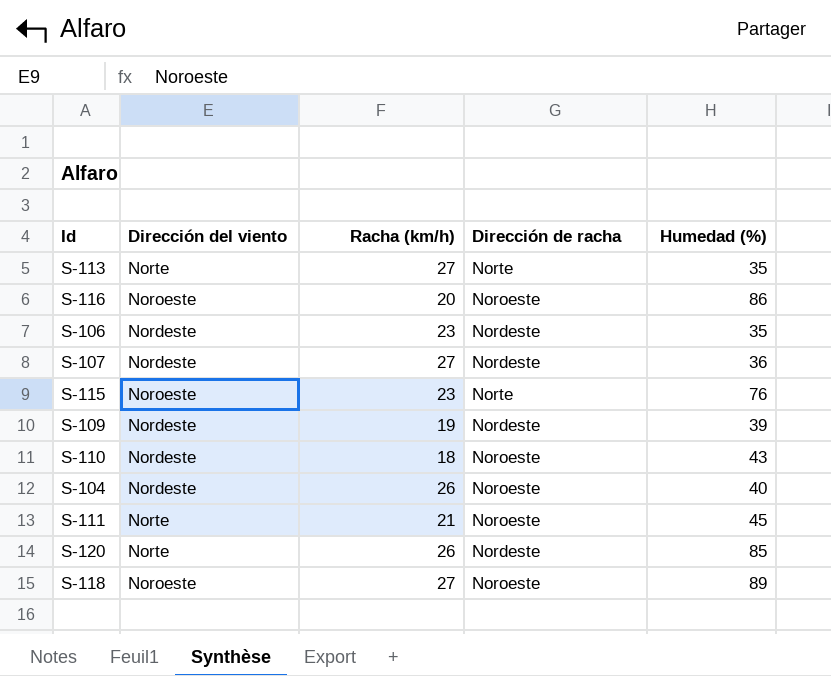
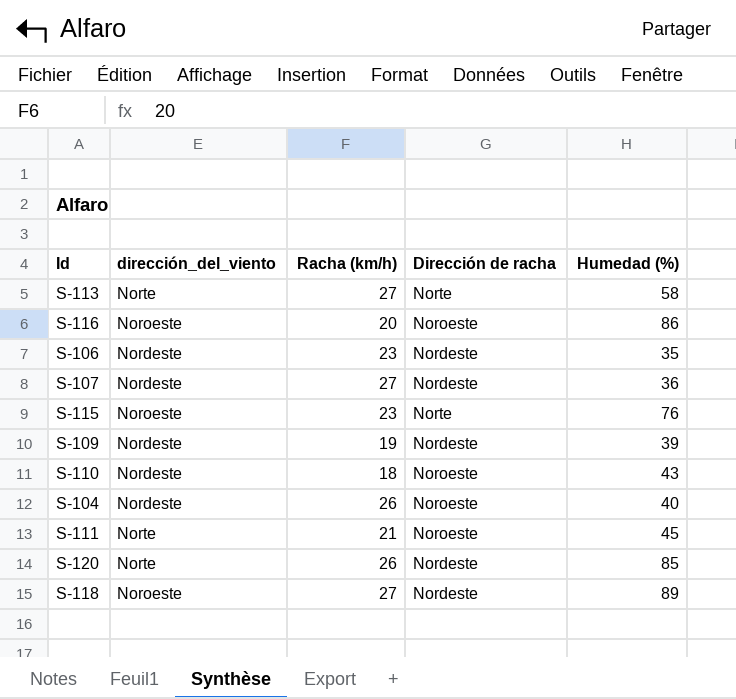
column name: Dirección del viento -> dirección_del_viento
S-113 | Humedad (%): 35 -> 58
S-118 | Dirección de racha: Noroeste -> Nordeste

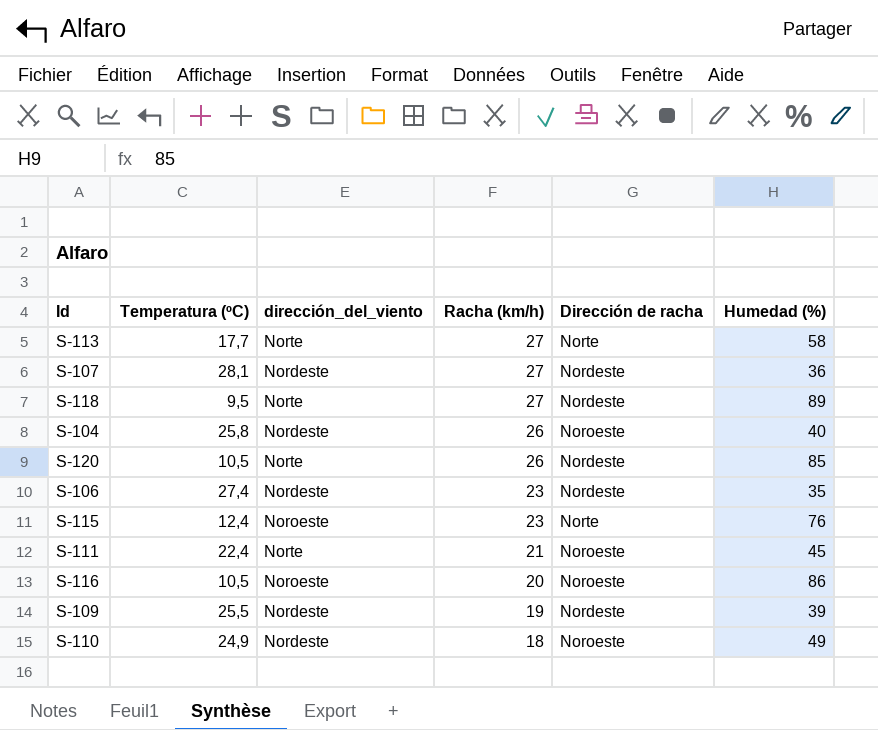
row order: none -> Racha (km/h) descending
column Temperatura (ºC) | position: none -> 2
S-118 | dirección_del_viento: Noroeste -> Norte
S-110 | Humedad (%): 43 -> 49

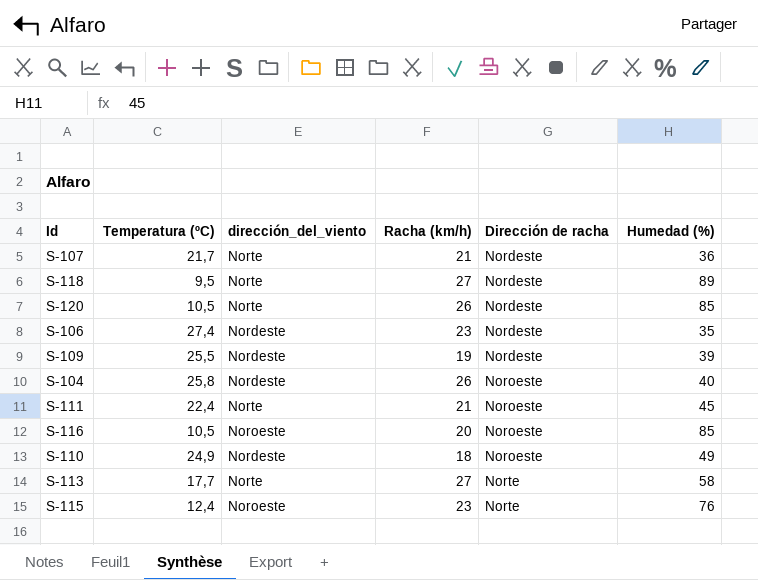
row order: Racha (km/h) descending -> Dirección de racha ascending
S-107 | Temperatura (ºC): 28,1 -> 21,7
S-107 | dirección_del_viento: Nordeste -> Norte
S-107 | Racha (km/h): 27 -> 21
S-116 | Humedad (%): 86 -> 85

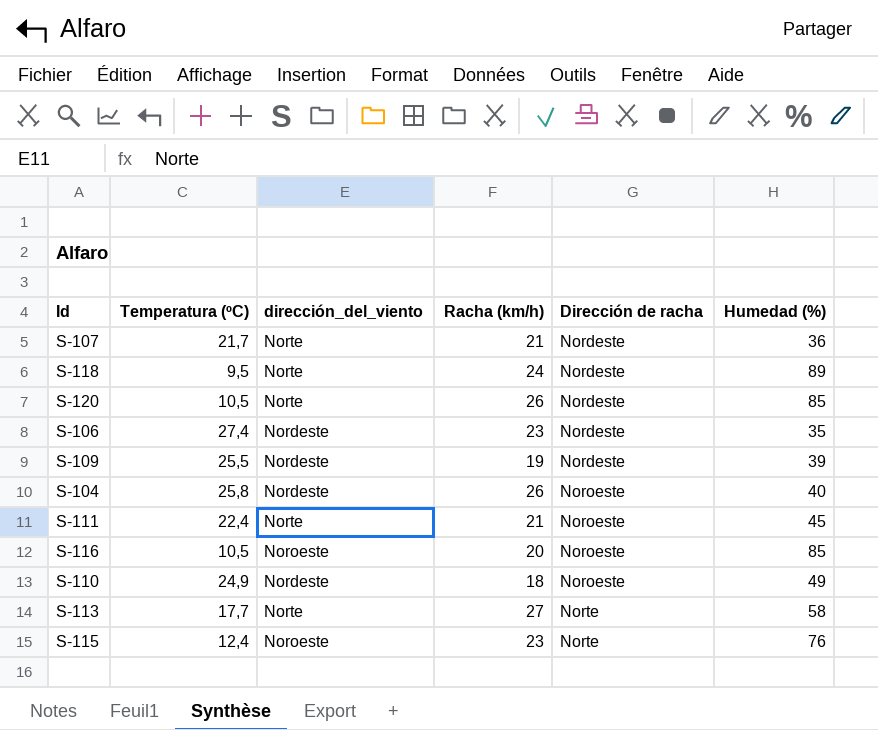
S-118 | Racha (km/h): 27 -> 24

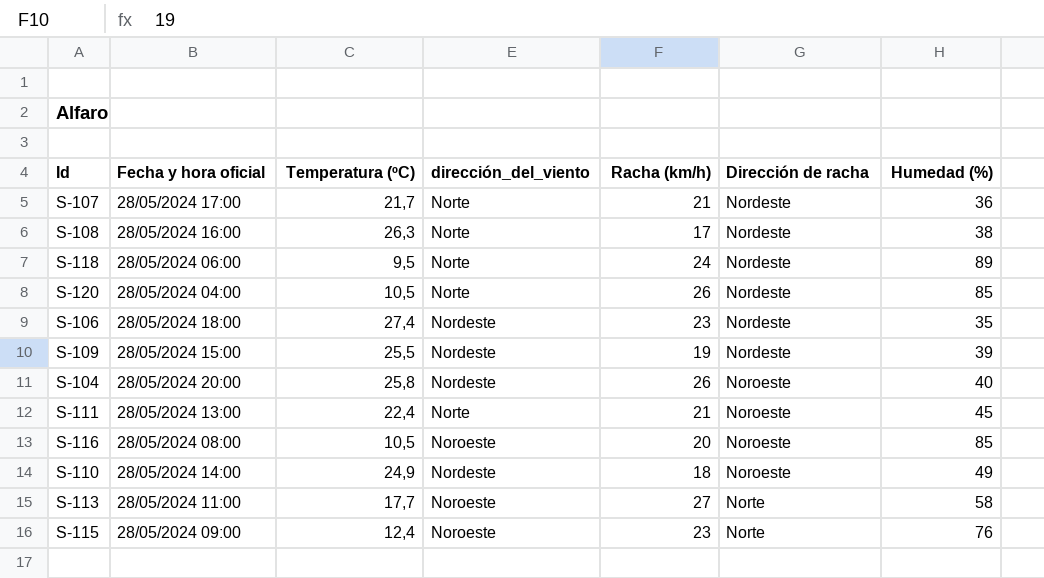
column Fecha y hora oficial | position: none -> 2
row S-108: none -> 28/05/2024 16:00 | 26,3 | Norte | 17 | Nordeste | 38
S-113 | dirección_del_viento: Norte -> Noroeste

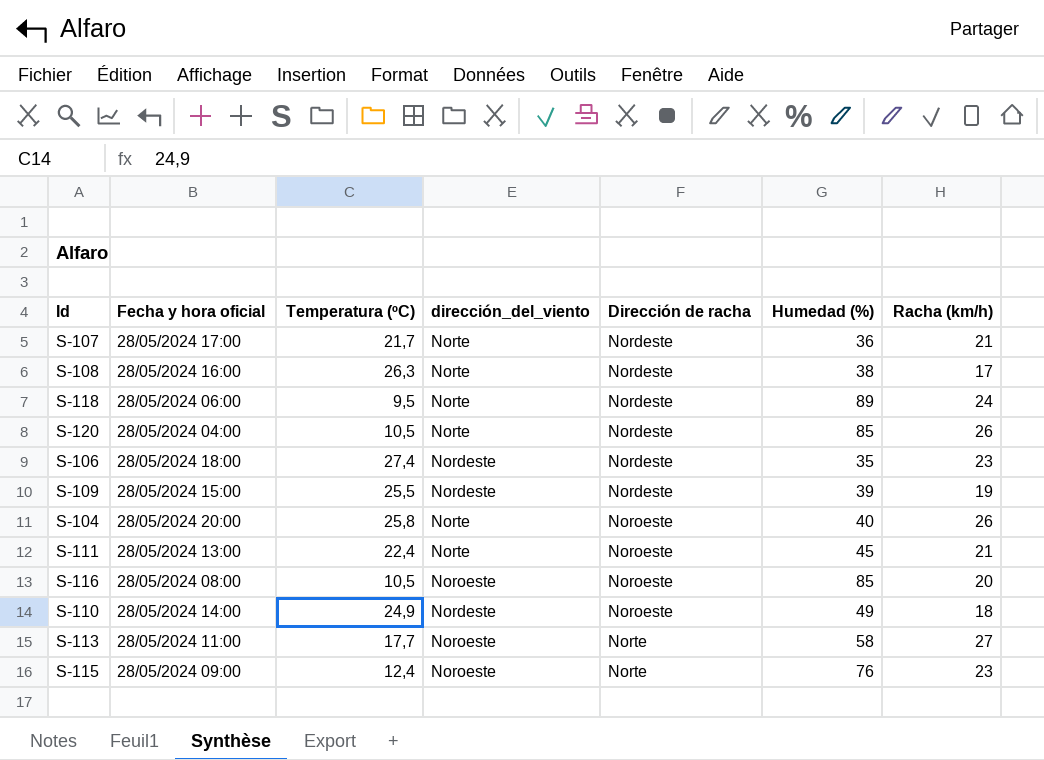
column Racha (km/h) | position: 5 -> 7
S-104 | dirección_del_viento: Nordeste -> Norte

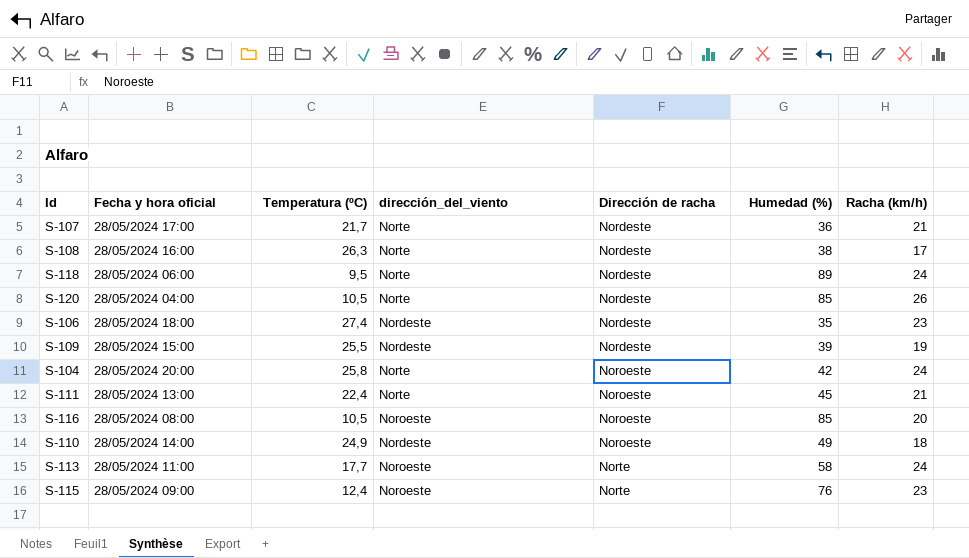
S-104 | Humedad (%): 40 -> 42
S-104 | Racha (km/h): 26 -> 24
S-113 | Racha (km/h): 27 -> 24

